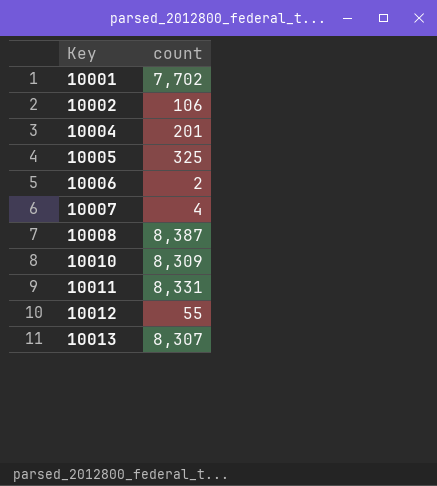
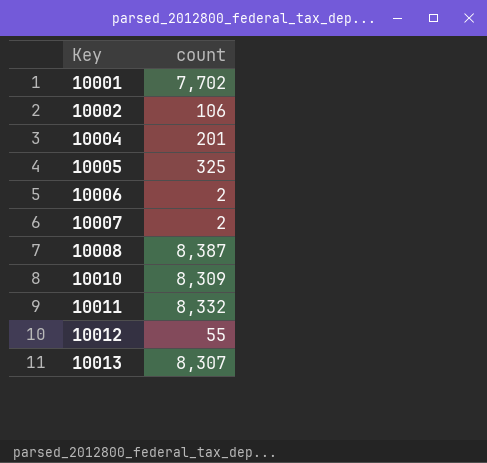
10007 | count: 4 -> 2
10011 | count: 8,331 -> 8,332

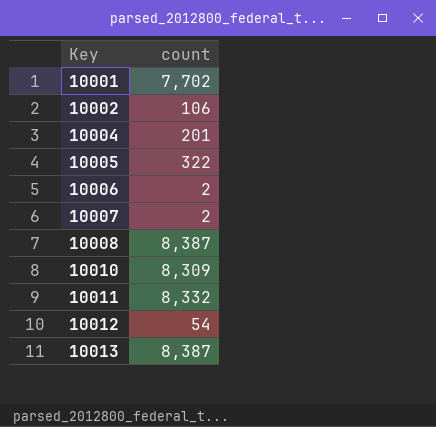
10005 | count: 325 -> 322
10012 | count: 55 -> 54
10013 | count: 8,307 -> 8,387

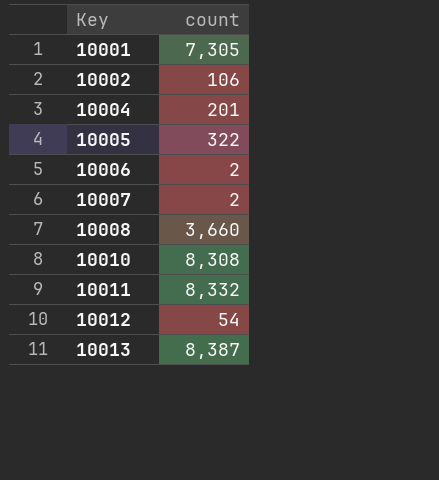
10001 | count: 7,702 -> 7,305
10008 | count: 8,387 -> 3,660
10010 | count: 8,309 -> 8,308

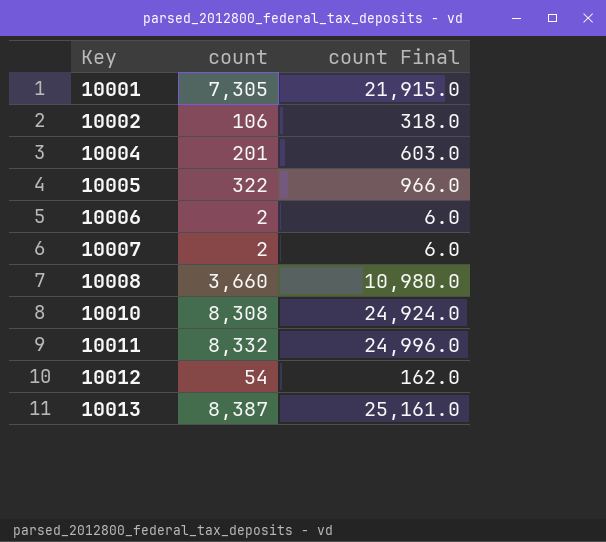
column count Final | formula: none -> [count] * 3

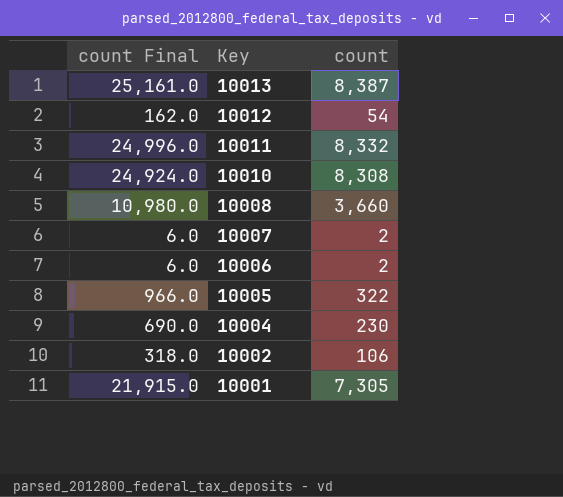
row order: Key ascending -> Key descending
column count Final | position: 3 -> 1
10004 | count Final: 603.0 -> 690.0
10004 | count: 201 -> 230

